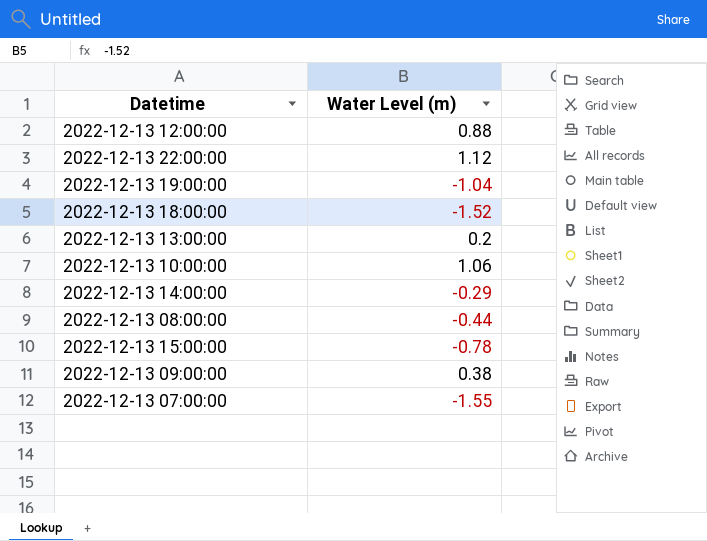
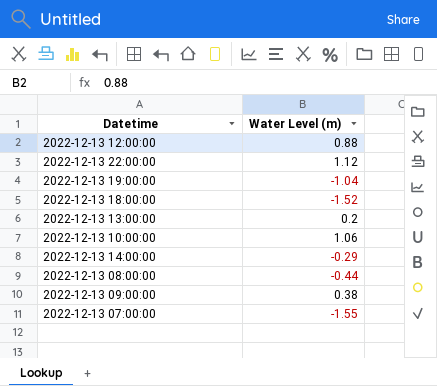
row 2022-12-13 15:00:00: -0.78 -> none

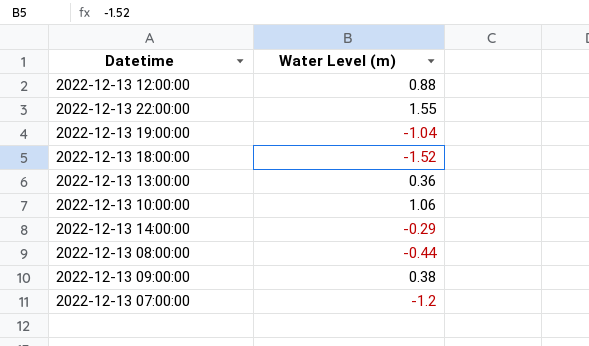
2022-12-13 22:00:00 | Water Level (m): 1.12 -> 1.55
2022-12-13 13:00:00 | Water Level (m): 0.2 -> 0.36
2022-12-13 07:00:00 | Water Level (m): -1.55 -> -1.2

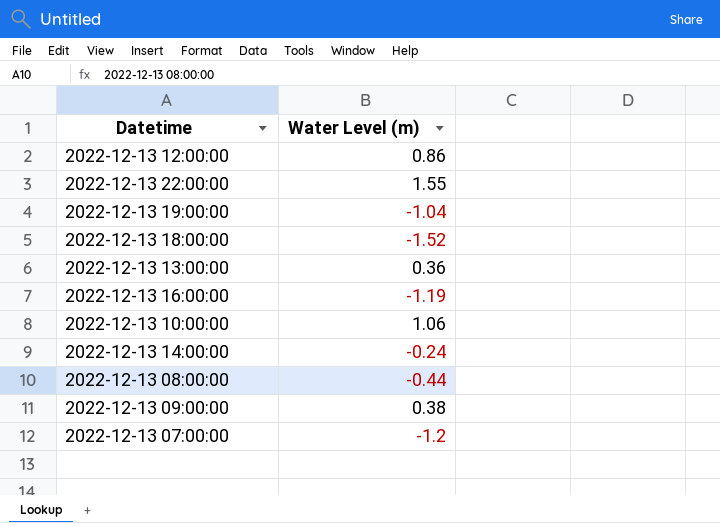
2022-12-13 12:00:00 | Water Level (m): 0.88 -> 0.86
row 2022-12-13 16:00:00: none -> -1.19
2022-12-13 14:00:00 | Water Level (m): -0.29 -> -0.24

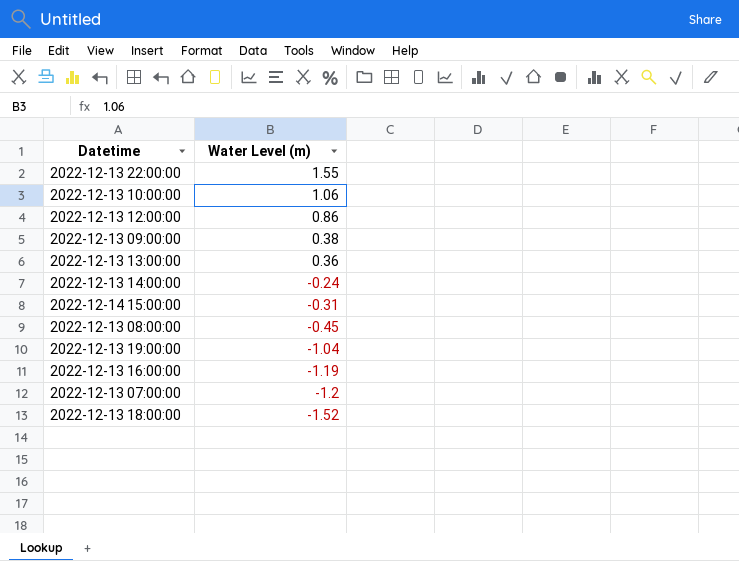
row order: none -> Water Level (m) descending
row 2022-12-14 15:00:00: none -> -0.31
2022-12-13 08:00:00 | Water Level (m): -0.44 -> -0.45

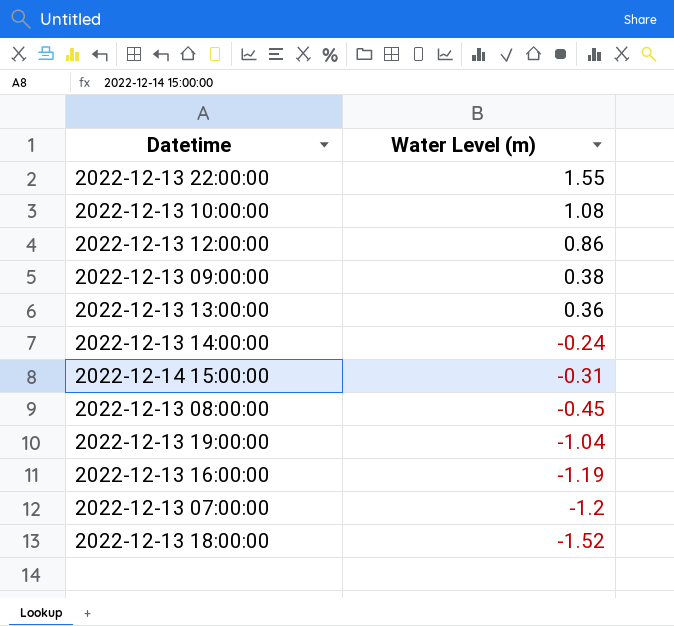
2022-12-13 10:00:00 | Water Level (m): 1.06 -> 1.08

